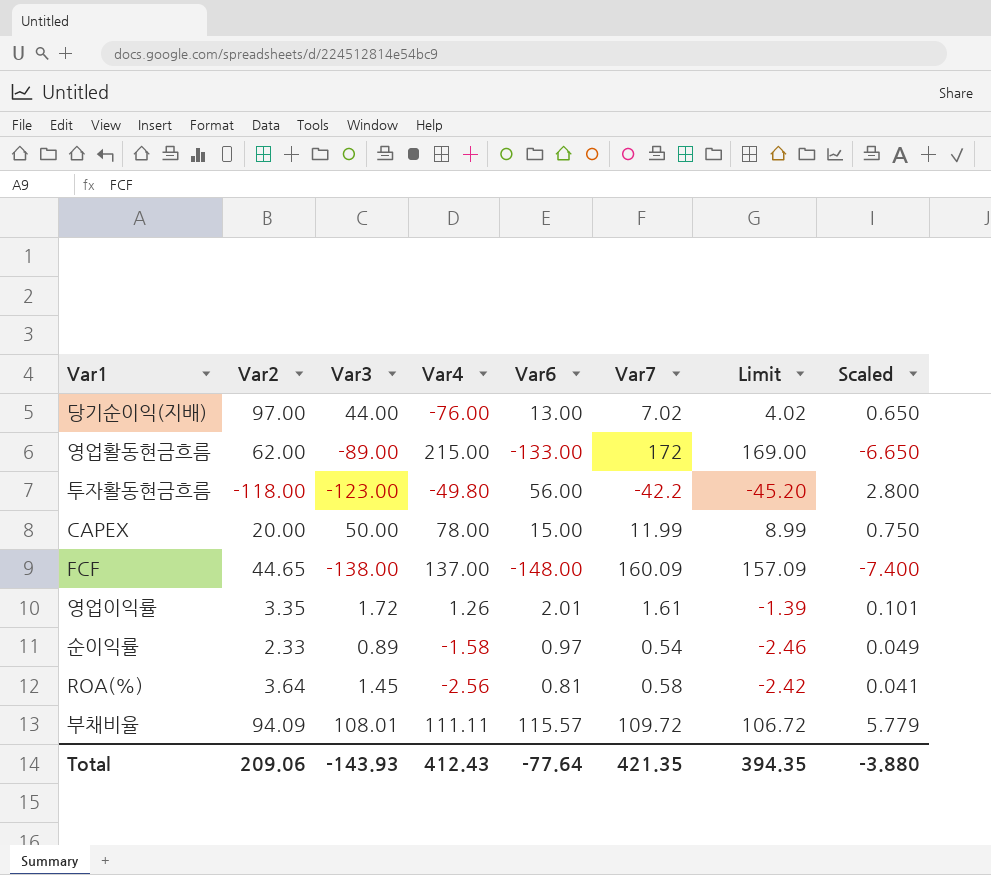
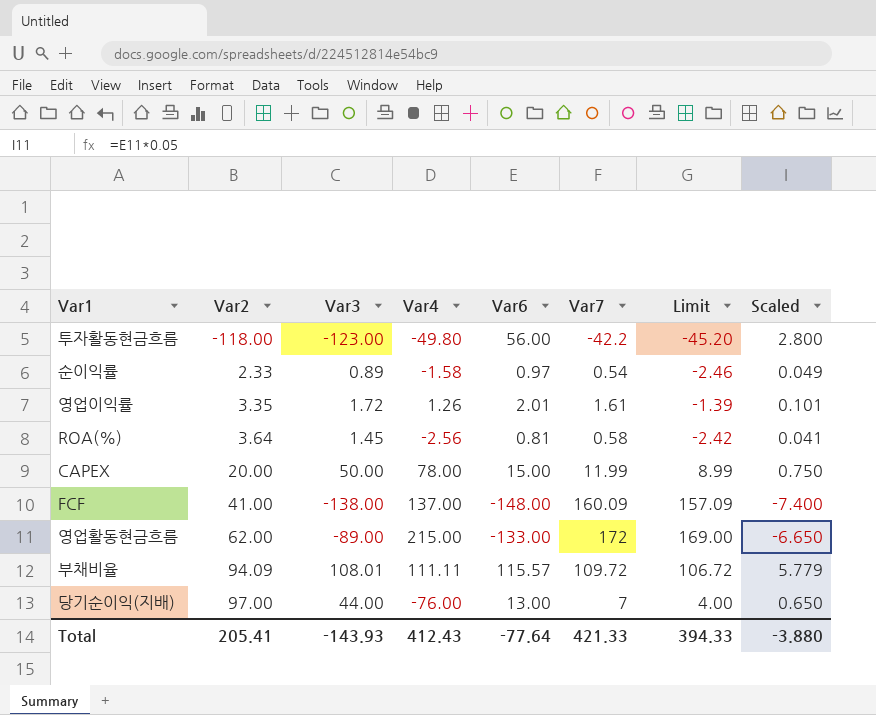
row order: none -> Var2 ascending
FCF | Var2: 44.65 -> 41.00
당기순이익(지배) | Var7: 7.02 -> 7
당기순이익(지배) | Limit: 4.02 -> 4.00
Total | Var2: 209.06 -> 205.41
Total | Var7: 421.35 -> 421.33
Total | Limit: 394.35 -> 394.33

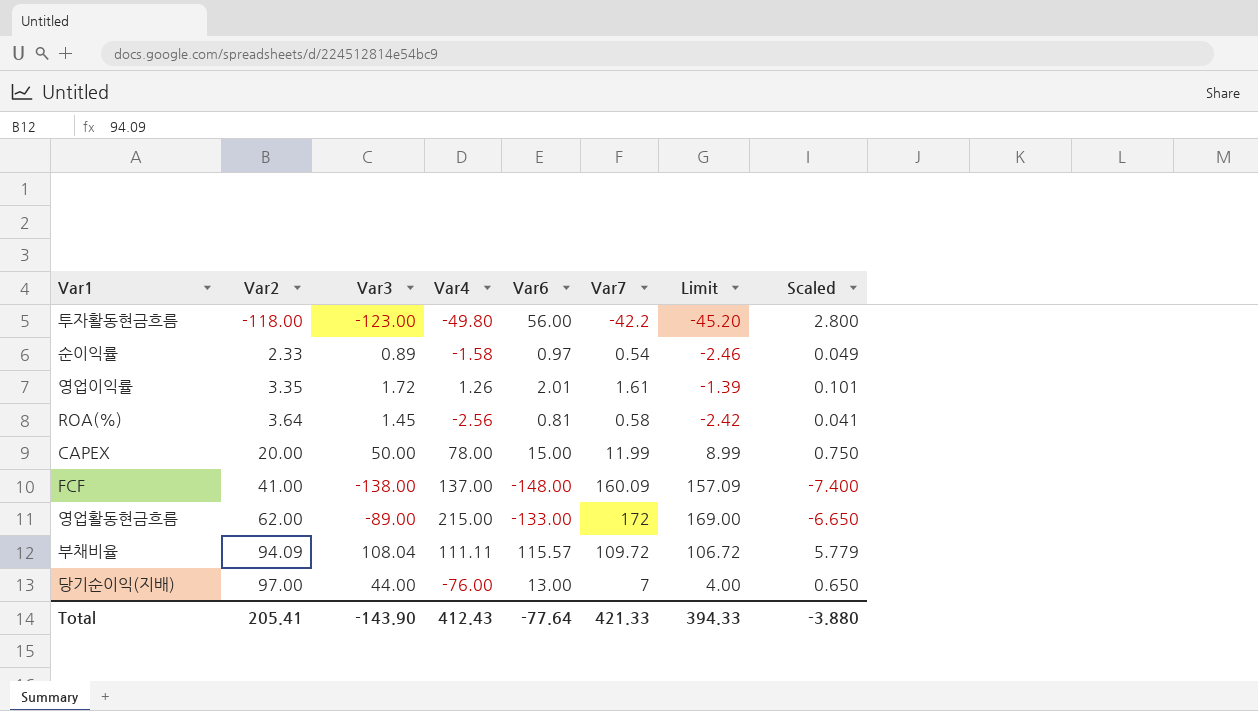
부채비율 | Var3: 108.01 -> 108.04
Total | Var3: -143.93 -> -143.90

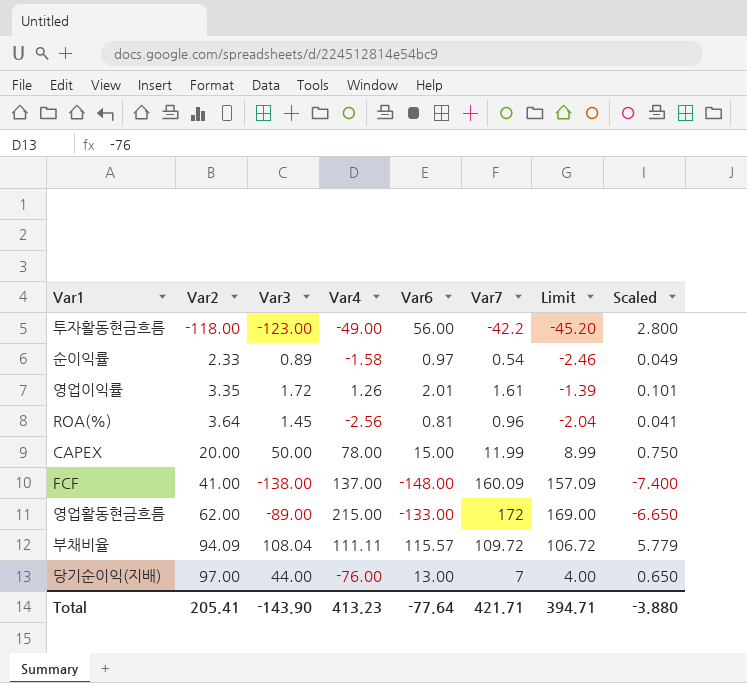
투자활동현금흐름 | Var4: -49.80 -> -49.00
ROA(%) | Var7: 0.58 -> 0.96
ROA(%) | Limit: -2.42 -> -2.04
Total | Var4: 412.43 -> 413.23
Total | Var7: 421.33 -> 421.71
Total | Limit: 394.33 -> 394.71

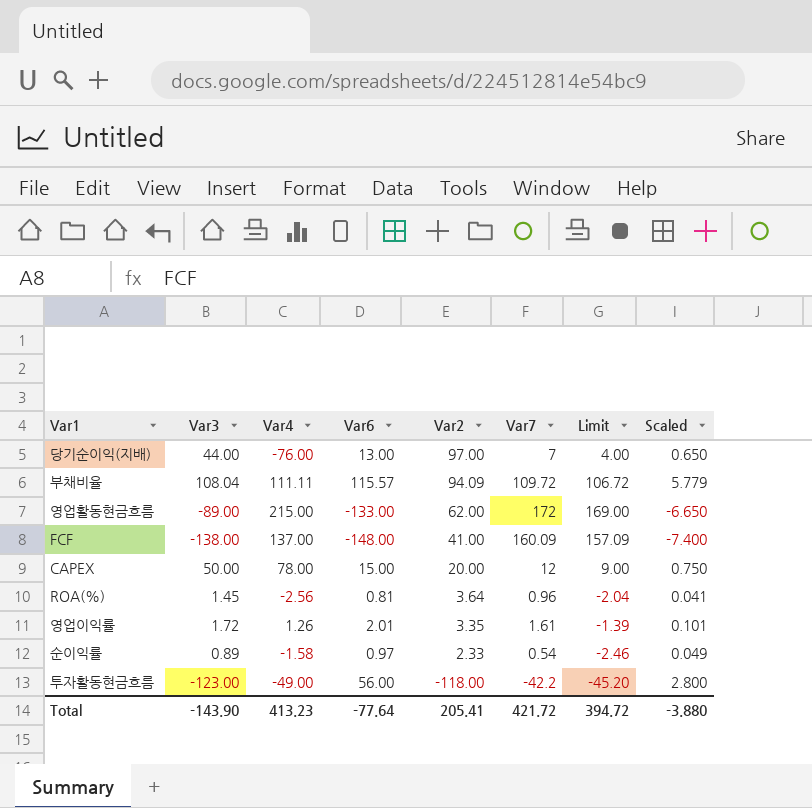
row order: Var2 ascending -> Var2 descending
column Var2 | position: 2 -> 5
CAPEX | Var7: 11.99 -> 12
CAPEX | Limit: 8.99 -> 9.00
Total | Var7: 421.71 -> 421.72
Total | Limit: 394.71 -> 394.72

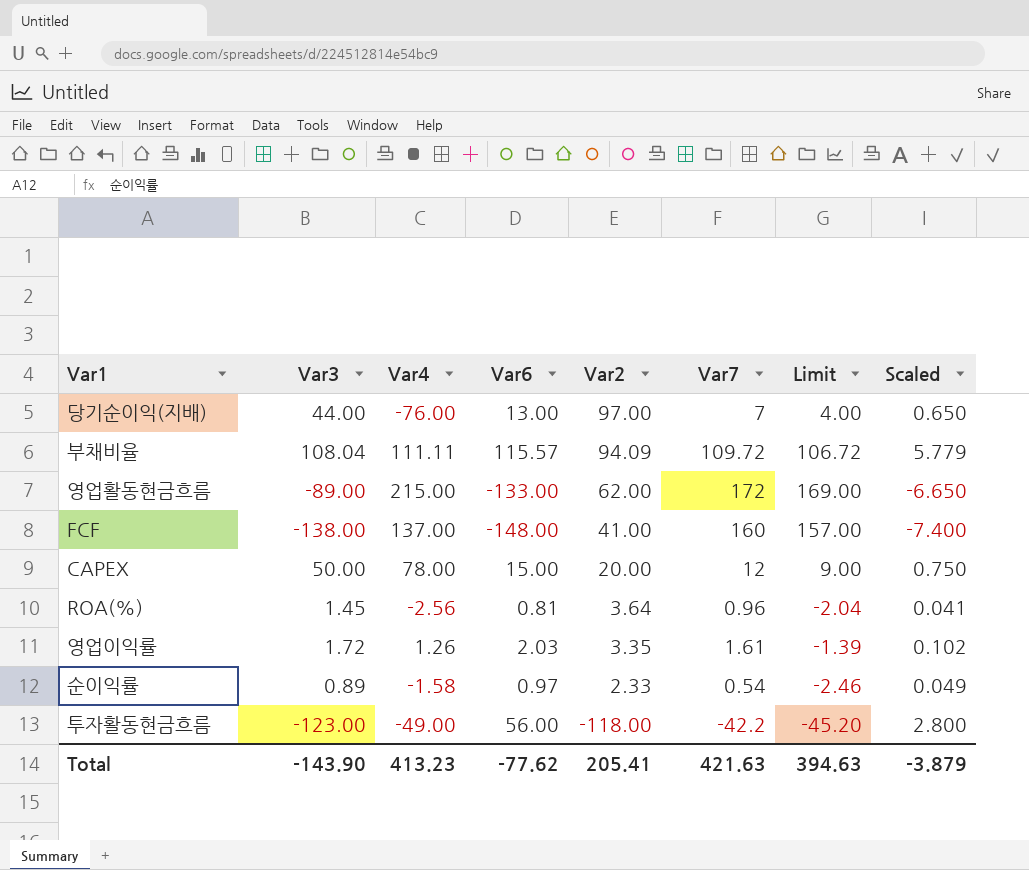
FCF | Var7: 160.09 -> 160
FCF | Limit: 157.09 -> 157.00
영업이익률 | Var6: 2.01 -> 2.03
영업이익률 | Scaled: 0.101 -> 0.102
Total | Var6: -77.64 -> -77.62
Total | Var7: 421.72 -> 421.63
Total | Limit: 394.72 -> 394.63
Total | Scaled: -3.880 -> -3.879

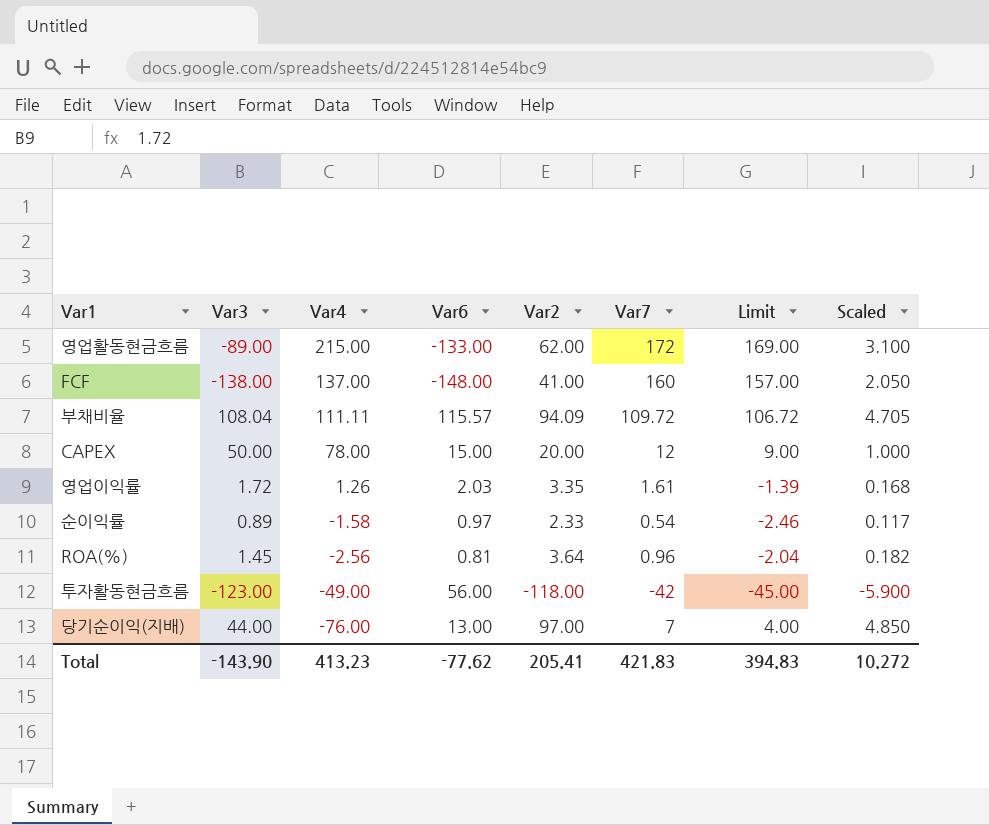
row order: Var2 descending -> Var4 descending
column Scaled | formula: [Var6] * 0.05 -> [Var2] * 0.05
투자활동현금흐름 | Var7: -42.2 -> -42
투자활동현금흐름 | Limit: -45.20 -> -45.00
Total | Var7: 421.63 -> 421.83
Total | Limit: 394.63 -> 394.83
Total | Scaled: -3.879 -> 10.272

